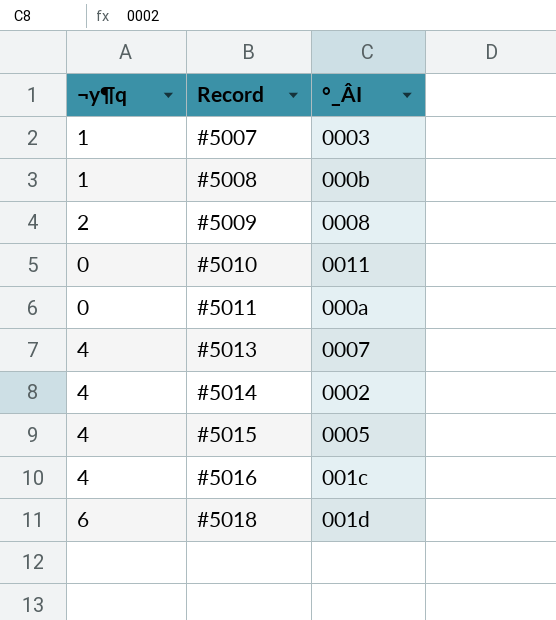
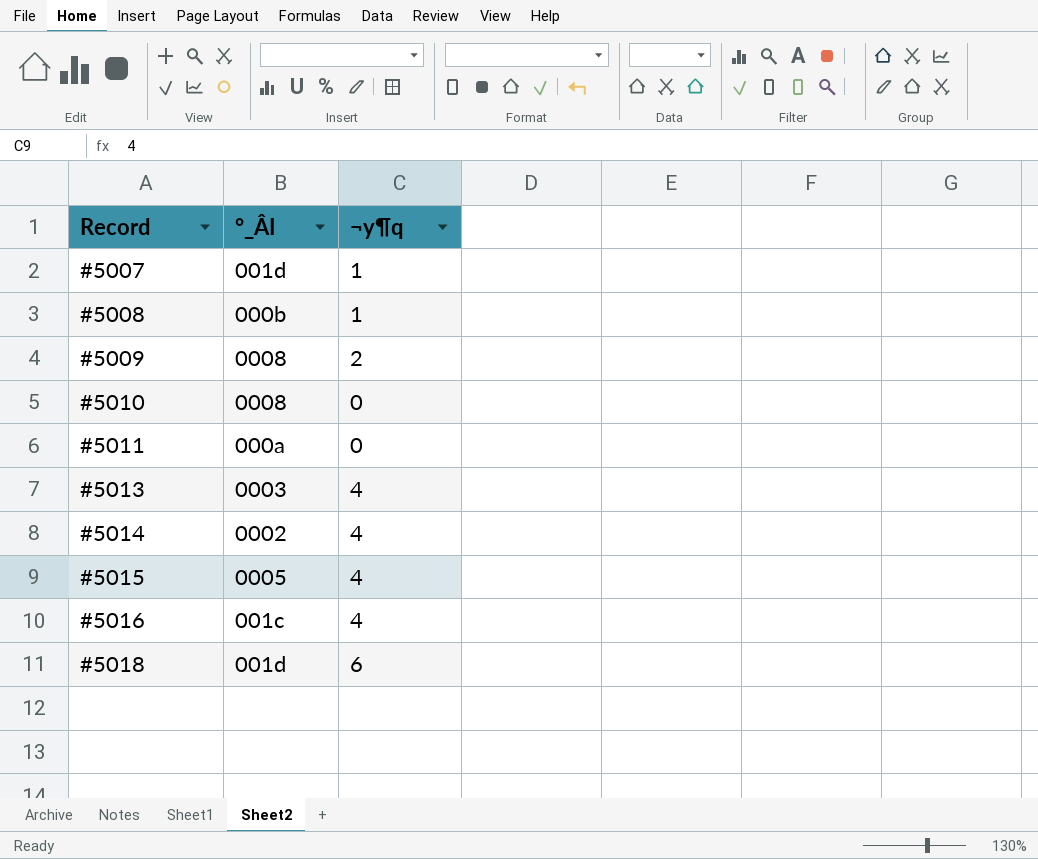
column ¬y¶q | position: 1 -> 3
#5007 | °_ÂI: 0003 -> 001d
#5010 | °_ÂI: 0011 -> 0008
#5013 | °_ÂI: 0007 -> 0003

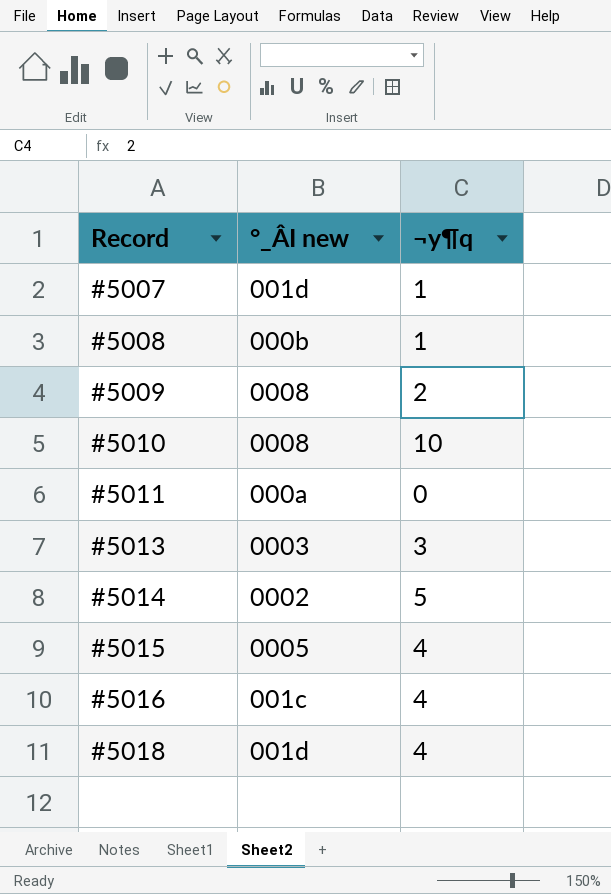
column name: °_ÂI -> °_ÂI new
#5010 | ¬y¶q: 0 -> 10
#5013 | ¬y¶q: 4 -> 3
#5014 | ¬y¶q: 4 -> 5
#5018 | ¬y¶q: 6 -> 4

